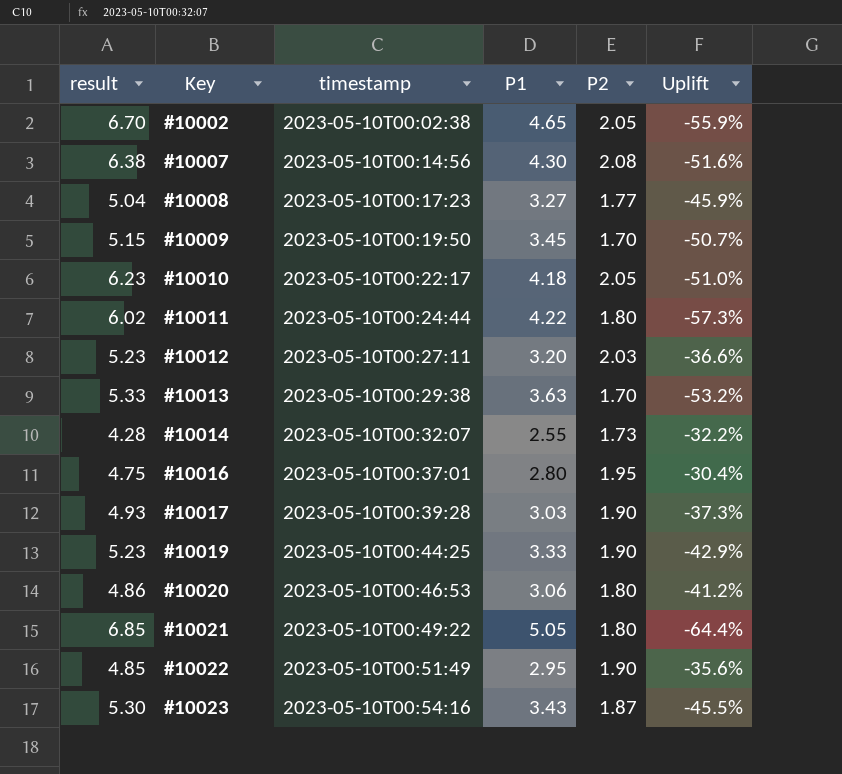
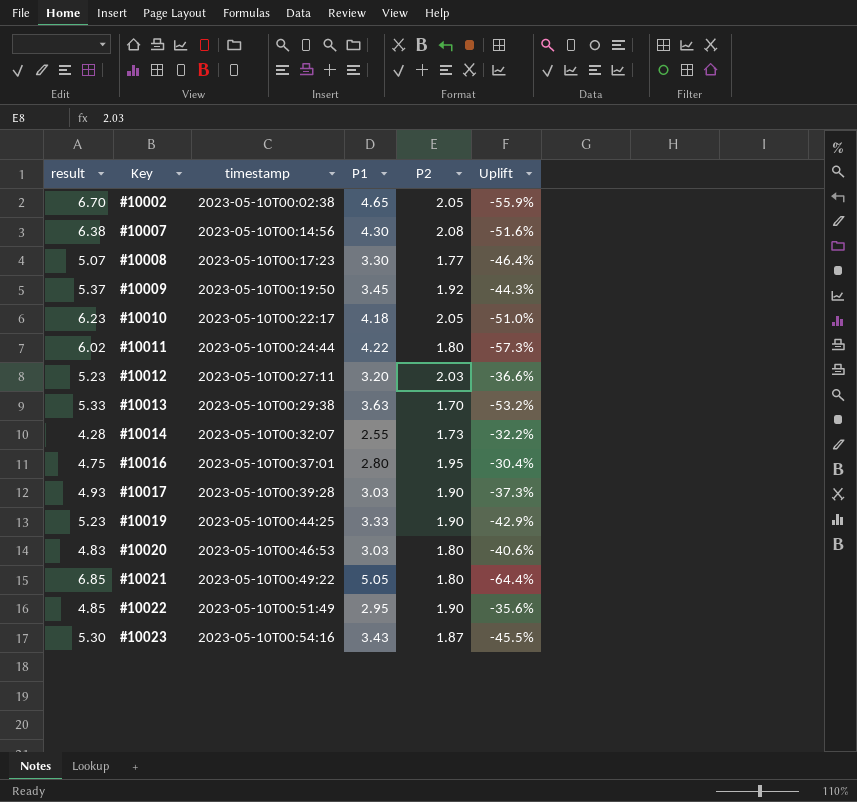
#10008 | result: 5.04 -> 5.07
#10008 | P1: 3.27 -> 3.30
#10008 | Uplift: -45.9% -> -46.4%
#10009 | result: 5.15 -> 5.37
#10009 | P2: 1.70 -> 1.92
#10009 | Uplift: -50.7% -> -44.3%
#10020 | result: 4.86 -> 4.83
#10020 | P1: 3.06 -> 3.03
#10020 | Uplift: -41.2% -> -40.6%

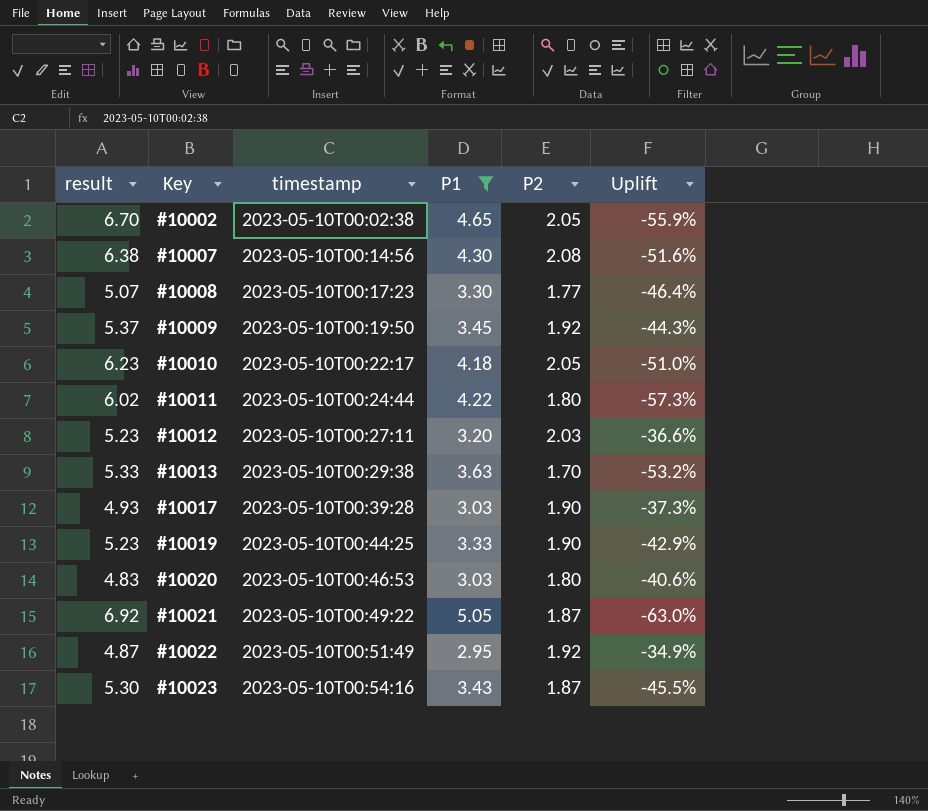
filter: none -> P1 >= 2.95
#10021 | result: 6.85 -> 6.92
#10021 | P2: 1.80 -> 1.87
#10021 | Uplift: -64.4% -> -63.0%
#10022 | result: 4.85 -> 4.87
#10022 | P2: 1.90 -> 1.92
#10022 | Uplift: -35.6% -> -34.9%

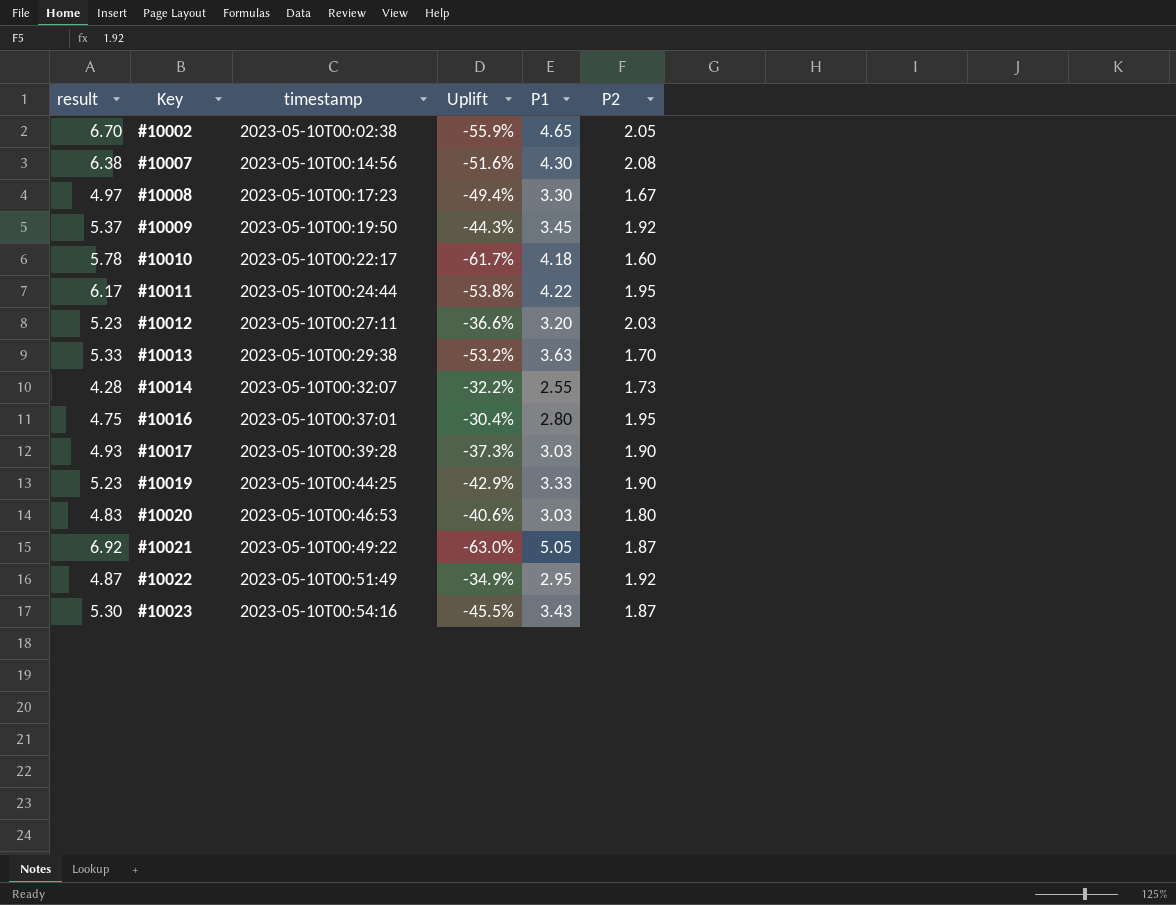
filter: P1 >= 2.95 -> none
column Uplift | position: 6 -> 4
#10008 | result: 5.07 -> 4.97
#10008 | Uplift: -46.4% -> -49.4%
#10008 | P2: 1.77 -> 1.67
#10010 | result: 6.23 -> 5.78
#10010 | Uplift: -51.0% -> -61.7%
#10010 | P2: 2.05 -> 1.60
#10011 | result: 6.02 -> 6.17
#10011 | Uplift: -57.3% -> -53.8%
#10011 | P2: 1.80 -> 1.95

